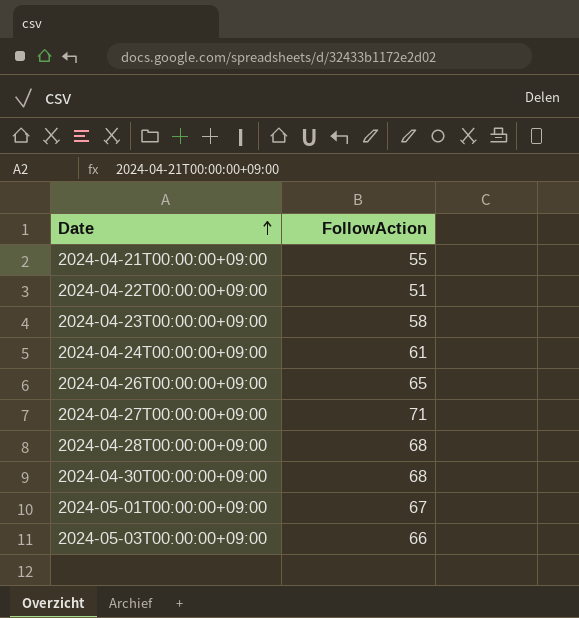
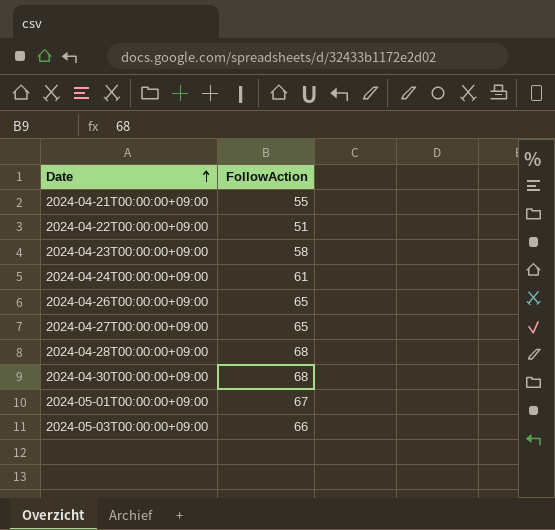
2024-04-27T00:00:00+09:00 | FollowAction: 71 -> 65

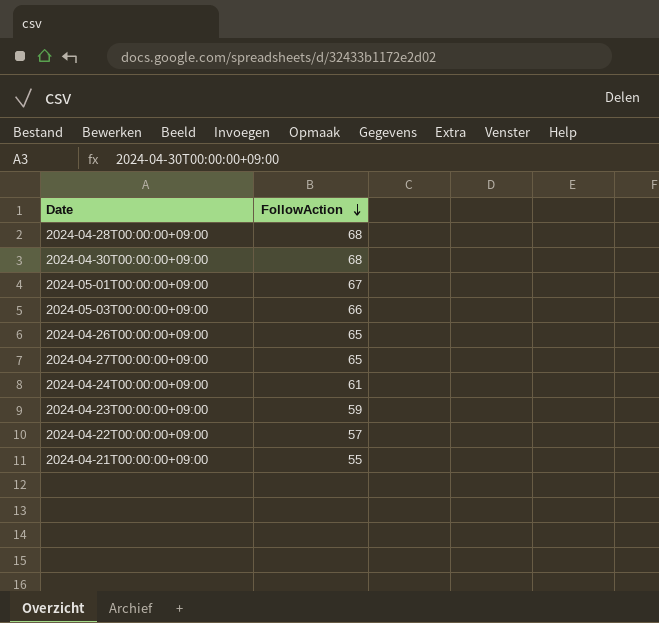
row order: Date ascending -> FollowAction descending
2024-04-23T00:00:00+09:00 | FollowAction: 58 -> 59
2024-04-22T00:00:00+09:00 | FollowAction: 51 -> 57

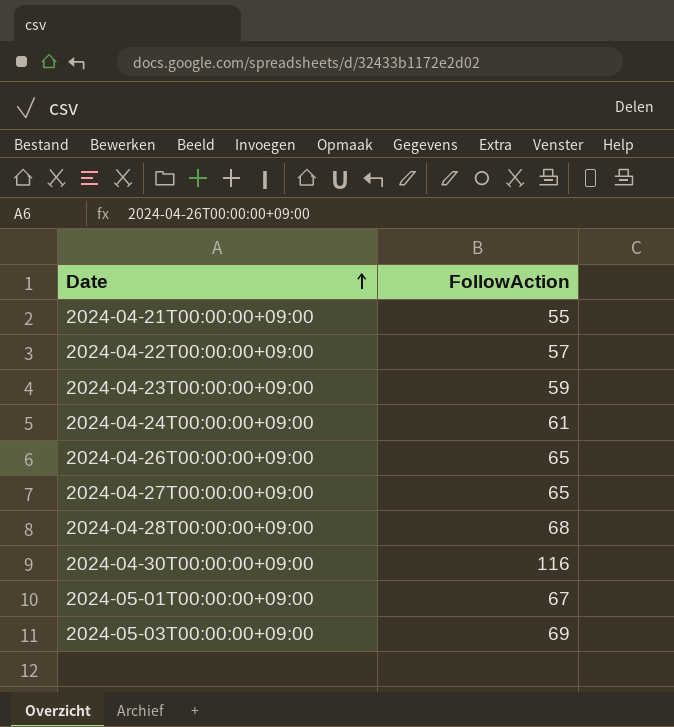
row order: FollowAction descending -> Date ascending
2024-04-30T00:00:00+09:00 | FollowAction: 68 -> 116
2024-05-03T00:00:00+09:00 | FollowAction: 66 -> 69

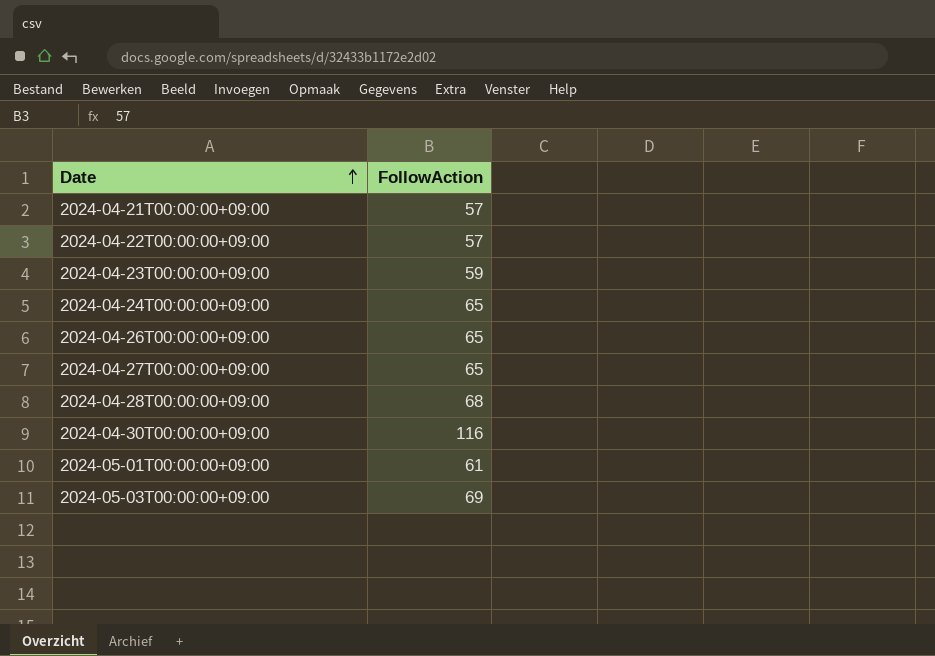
2024-04-21T00:00:00+09:00 | FollowAction: 55 -> 57
2024-04-24T00:00:00+09:00 | FollowAction: 61 -> 65
2024-05-01T00:00:00+09:00 | FollowAction: 67 -> 61

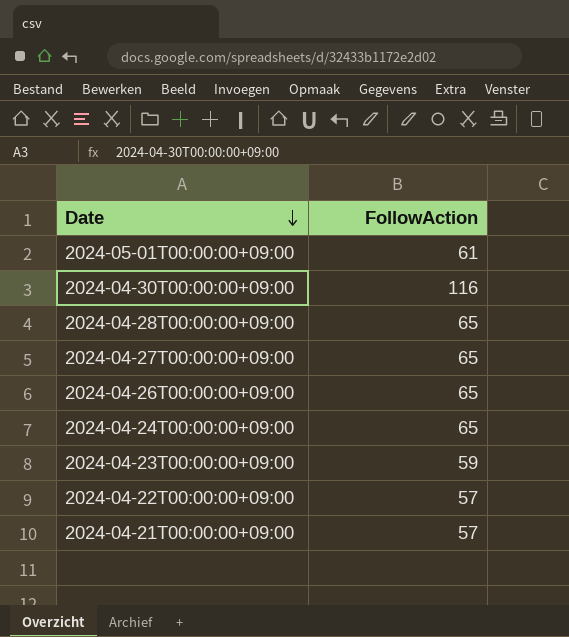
row order: Date ascending -> Date descending
row 2024-05-03T00:00:00+09:00: 69 -> none
2024-04-28T00:00:00+09:00 | FollowAction: 68 -> 65

